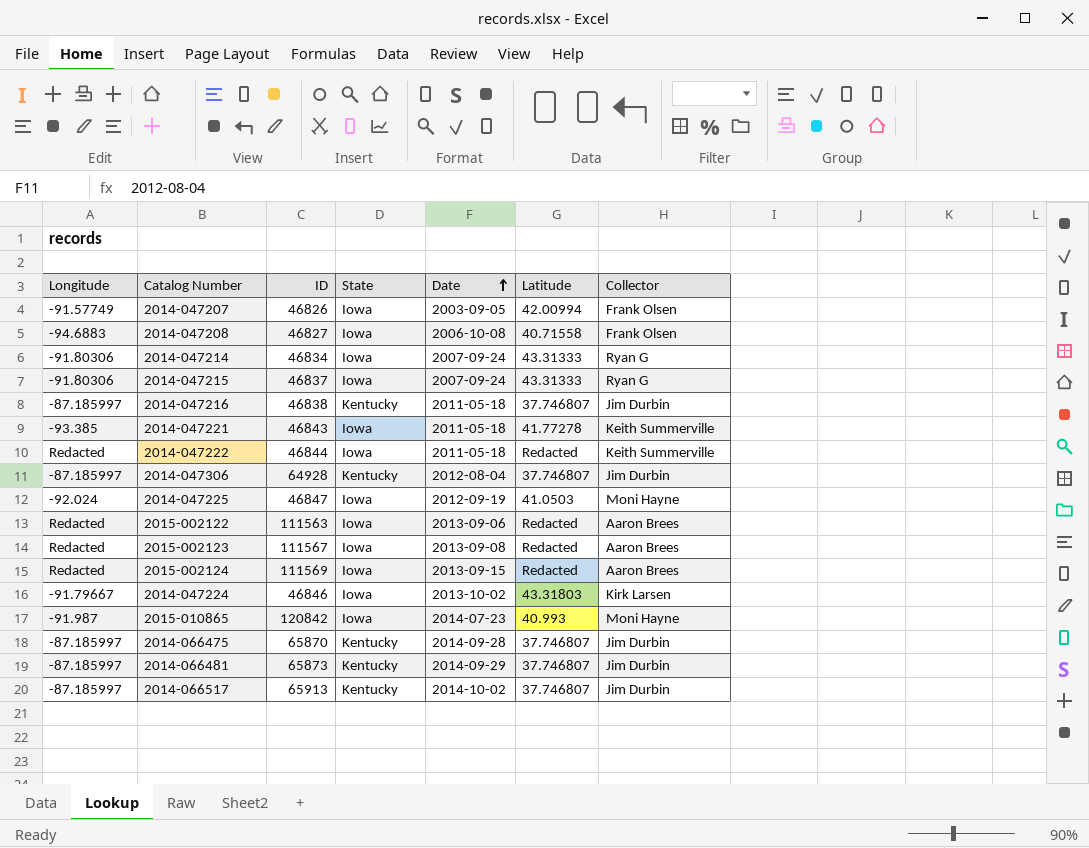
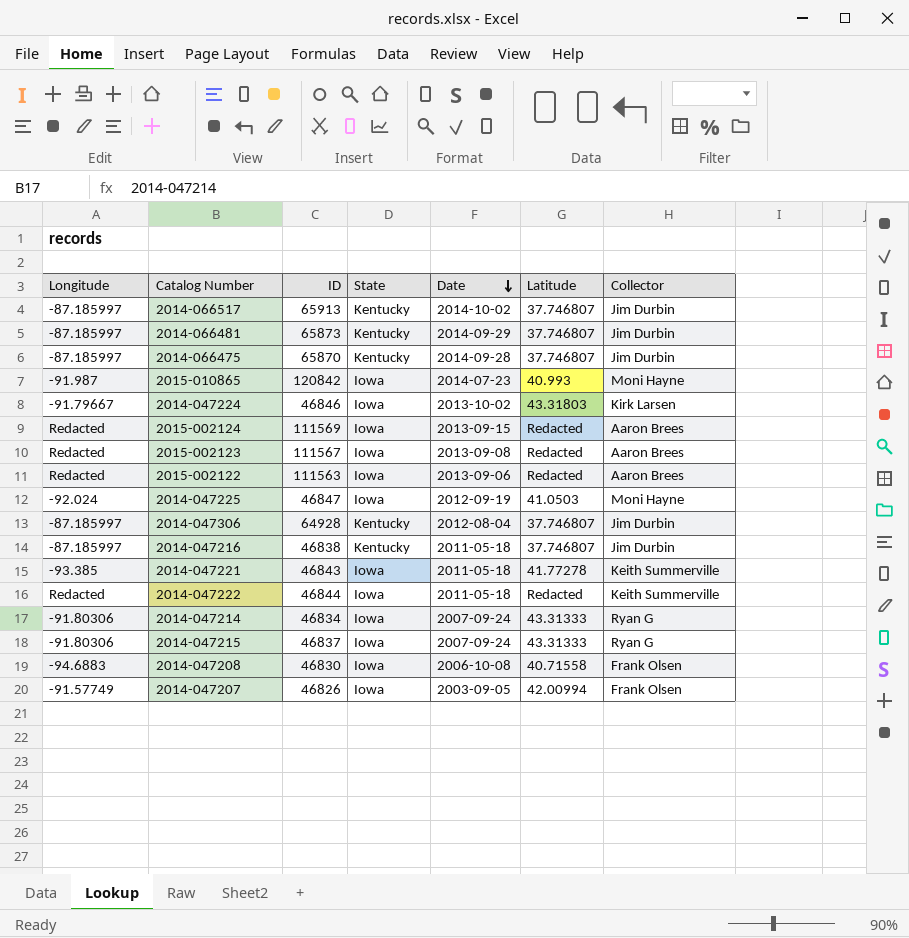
row order: Date ascending -> Date descending
2014-047208 | ID: 46827 -> 46830

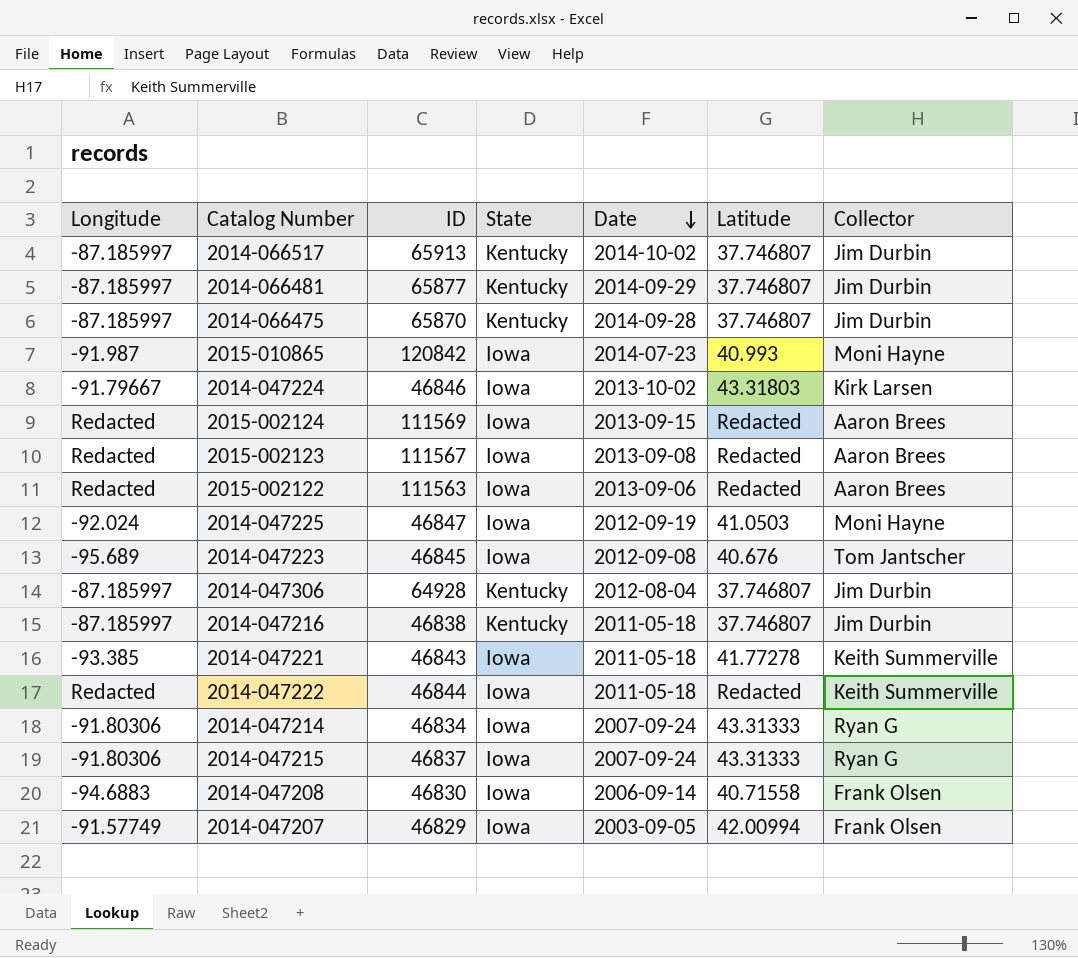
2014-066481 | ID: 65873 -> 65877
row 2014-047223: none -> -95.689 | 46845 | Iowa | 2012-09-08 | 40.676 | Tom Jantscher
2014-047208 | Date: 2006-10-08 -> 2006-09-14
2014-047207 | ID: 46826 -> 46829

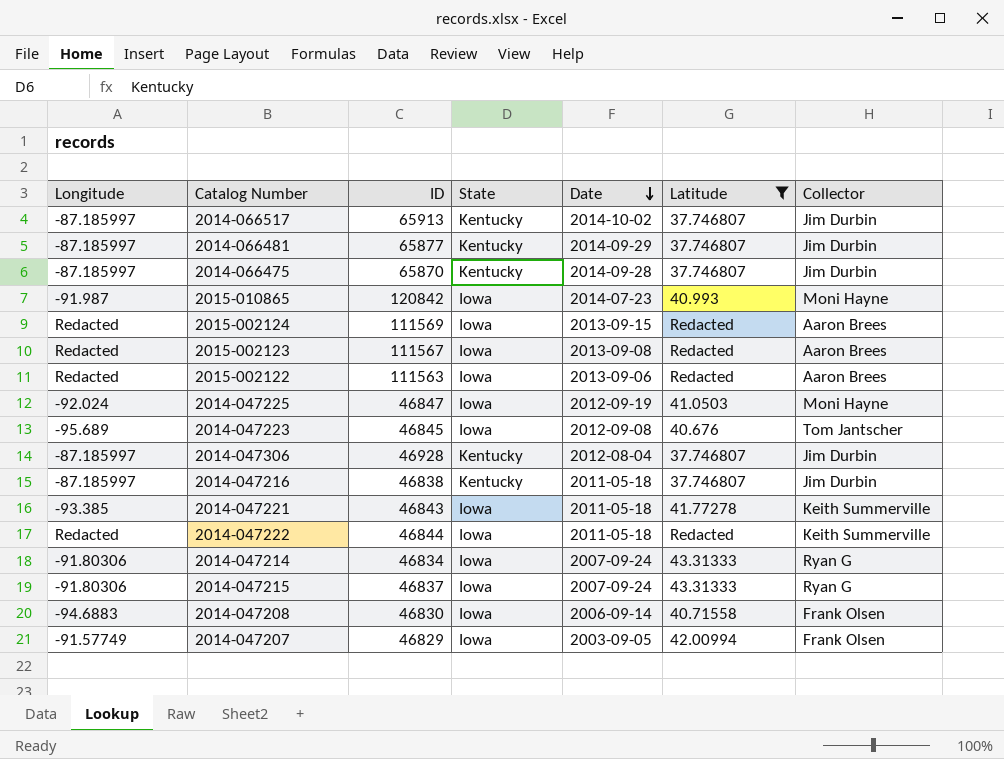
filter: none -> Latitude != 43.31803
2014-047306 | ID: 64928 -> 46928

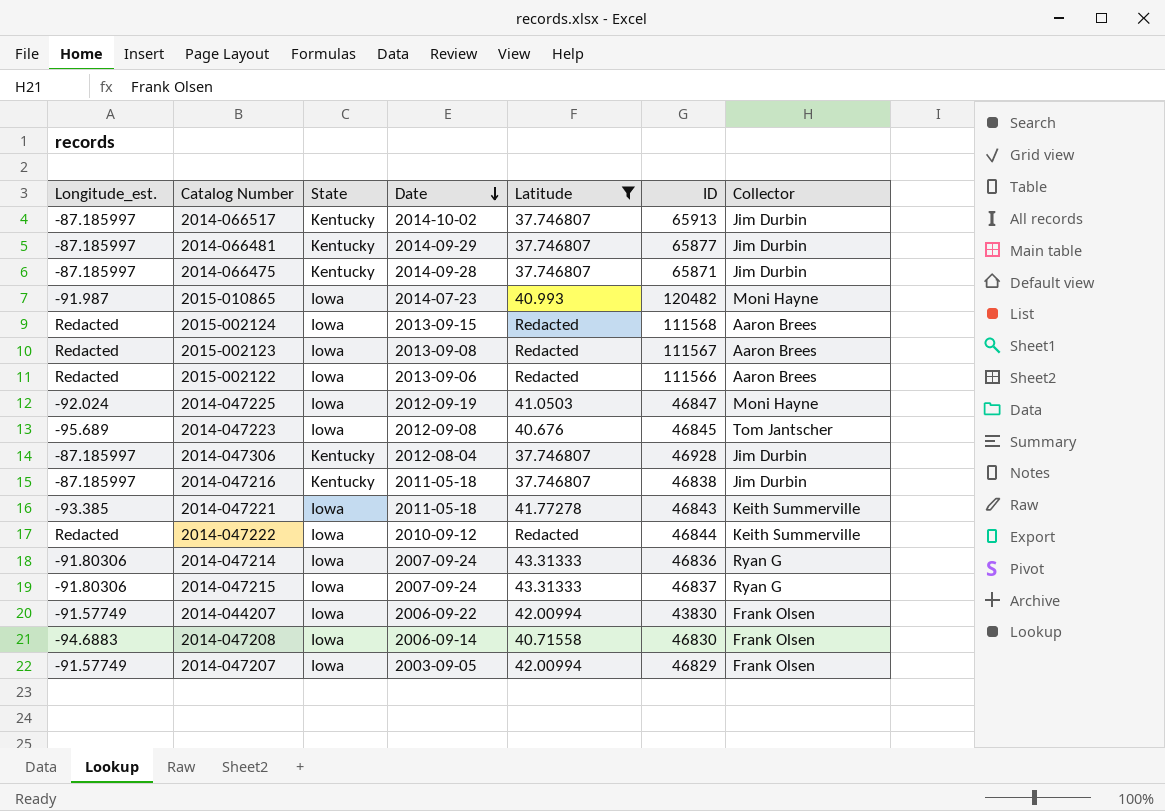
column name: Longitude -> Longitude_est.
column ID | position: 3 -> 6
2014-066475 | ID: 65870 -> 65871
2015-010865 | ID: 120842 -> 120482
2015-002124 | ID: 111569 -> 111568
2015-002122 | ID: 111563 -> 111566
2014-047222 | Date: 2011-05-18 -> 2010-09-12
2014-047214 | ID: 46834 -> 46836
row 2014-044207: none -> -91.57749 | Iowa | 2006-09-22 | 42.00994 | 43830 | Frank Olsen

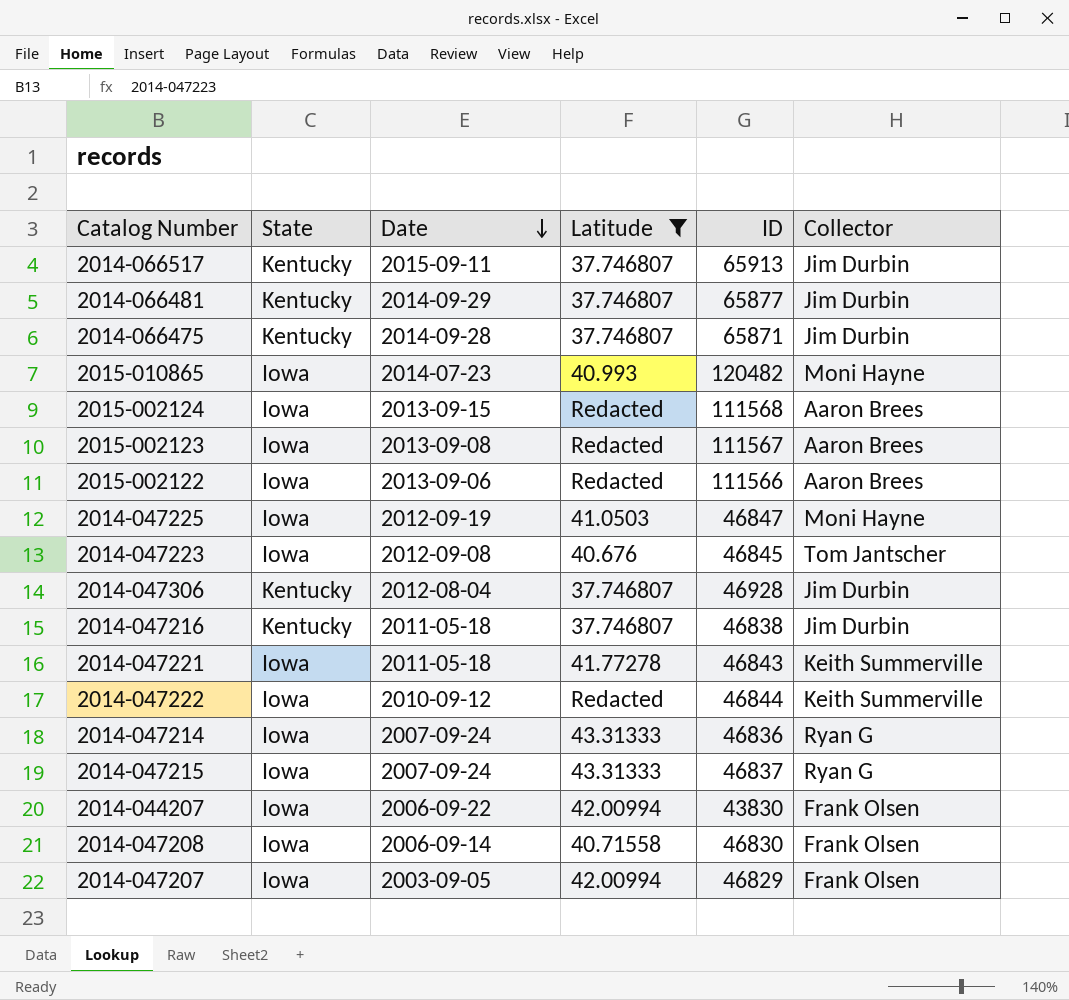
column Longitude_est. | position: 1 -> none
2014-066517 | Date: 2014-10-02 -> 2015-09-11

